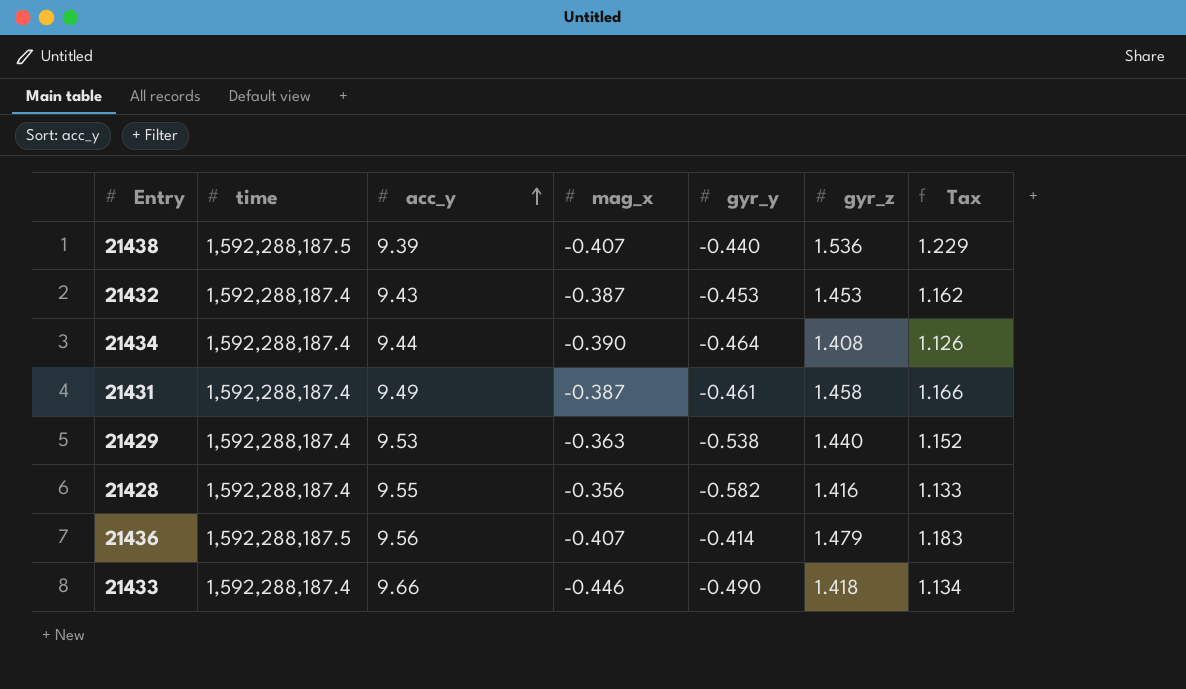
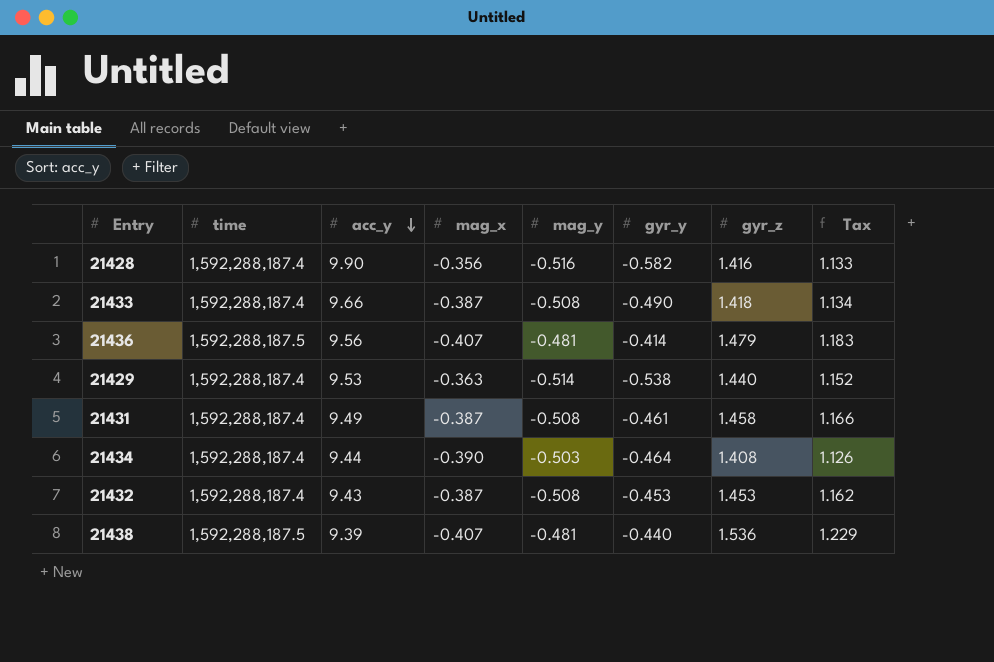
row order: acc_y ascending -> acc_y descending
column mag_y | position: none -> 5
21428 | acc_y: 9.55 -> 9.90
21433 | mag_x: -0.446 -> -0.387

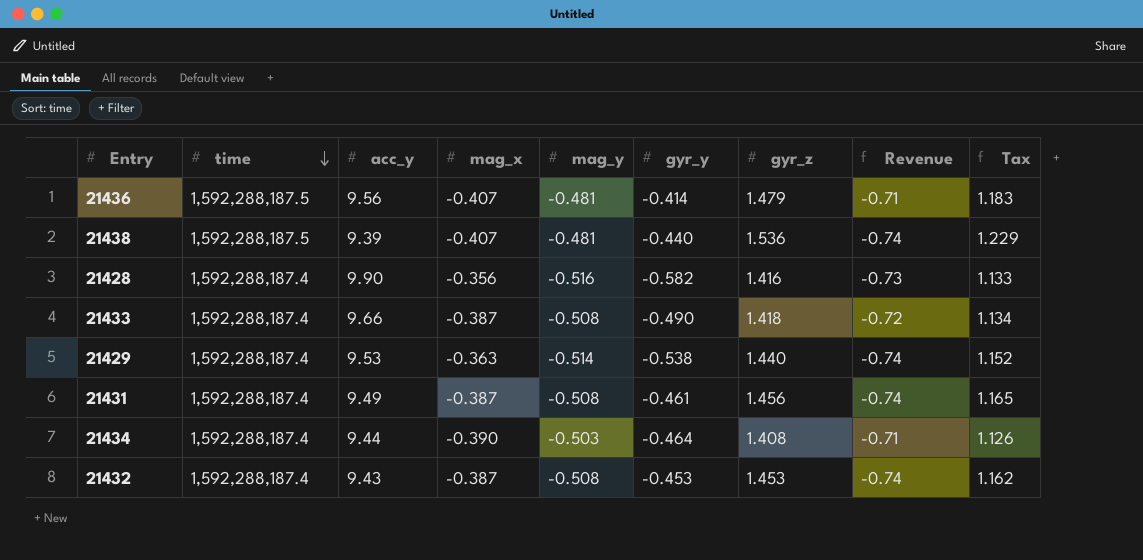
row order: acc_y descending -> time descending
column Revenue | formula: none -> [mag_y] * [gyr_z]
21431 | gyr_z: 1.458 -> 1.456
21431 | Tax: 1.166 -> 1.165

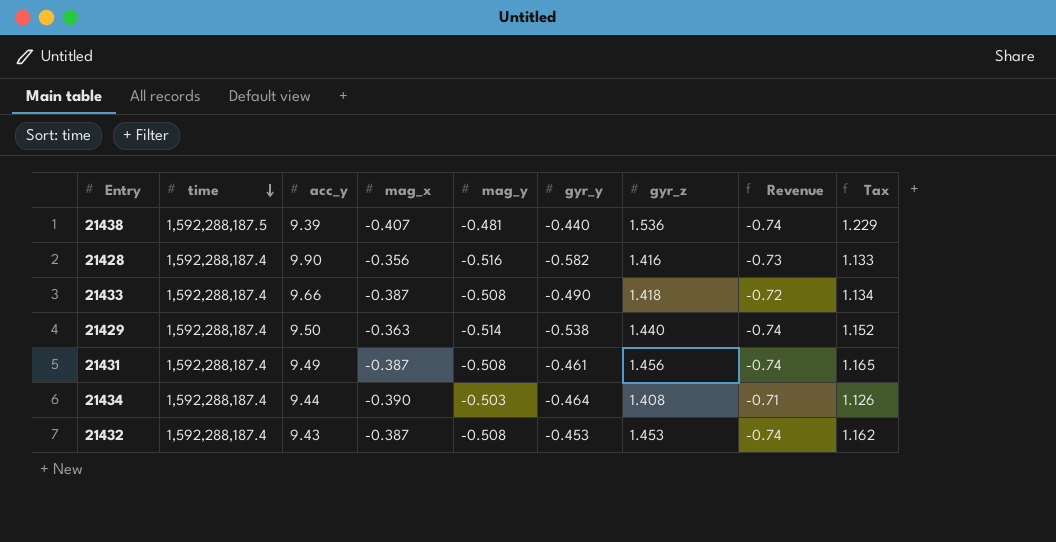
row 21436: 1,592,288,187.5 | 9.56 | -0.407 | -0.481 | -0.414 | 1.479 | -0.71 | 1.183 -> none
21429 | acc_y: 9.53 -> 9.50

